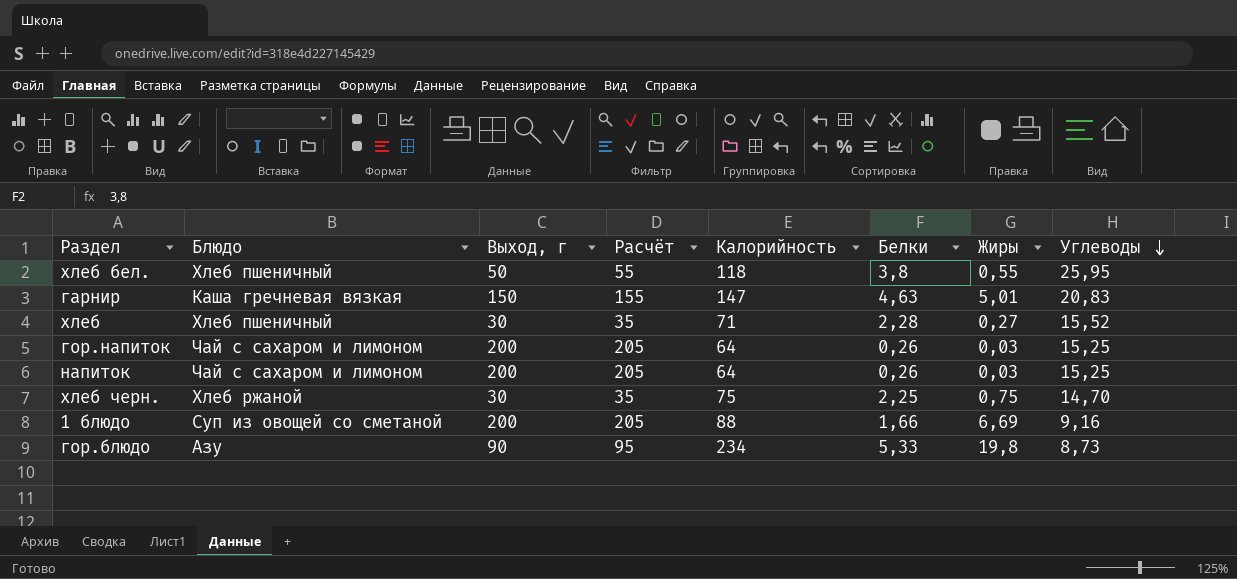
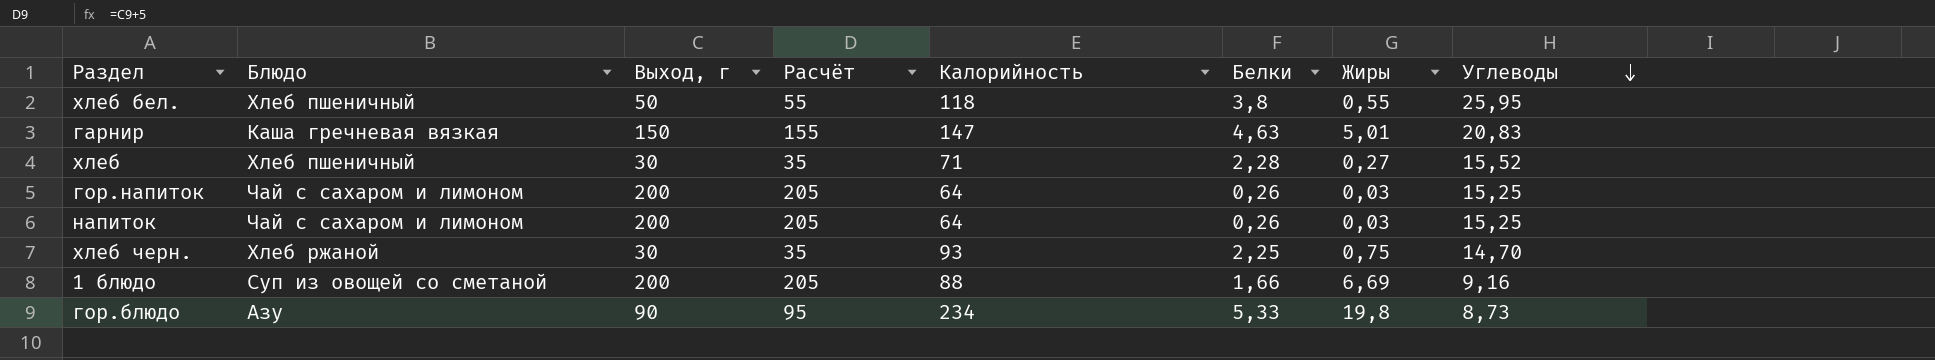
хлеб черн. | Калорийность: 75 -> 93

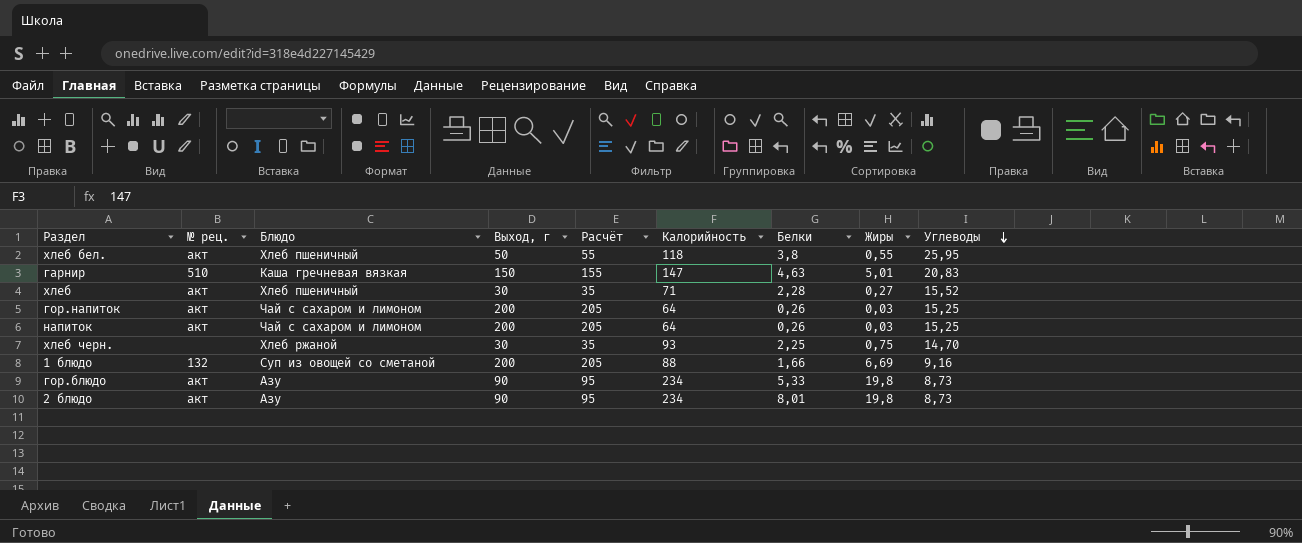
column № рец. | position: none -> 2
row 2 блюдо: none -> акт | Азу | 90 | 95 | 234 | 8,01 | 19,8 | 8,73

